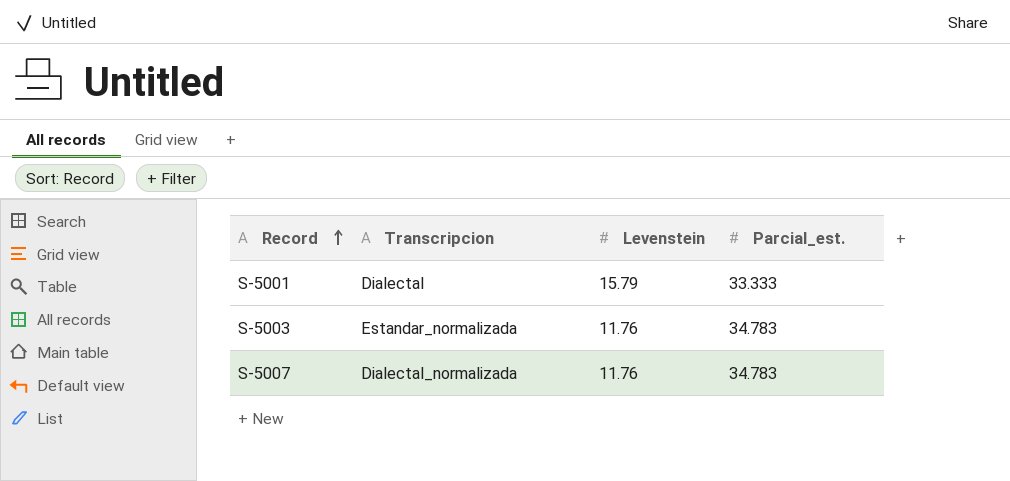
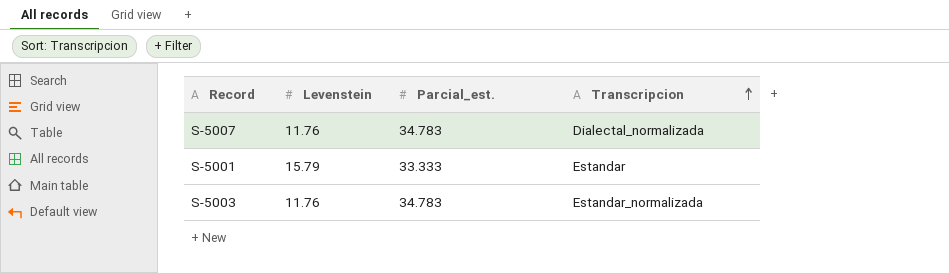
row order: Record ascending -> Transcripcion ascending
column Transcripcion | position: 2 -> 4
S-5001 | Transcripcion: Dialectal -> Estandar

